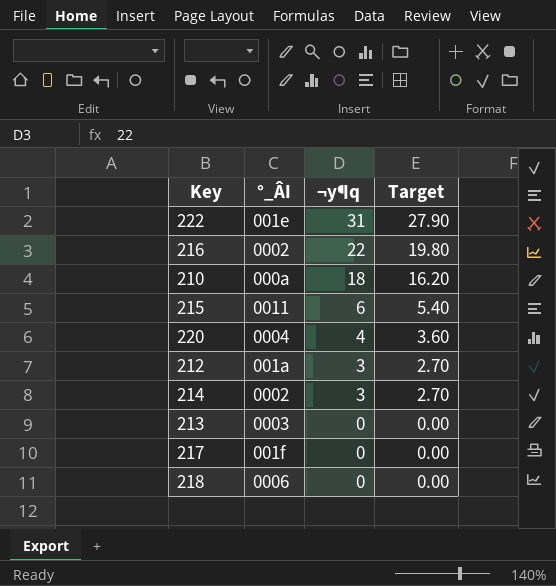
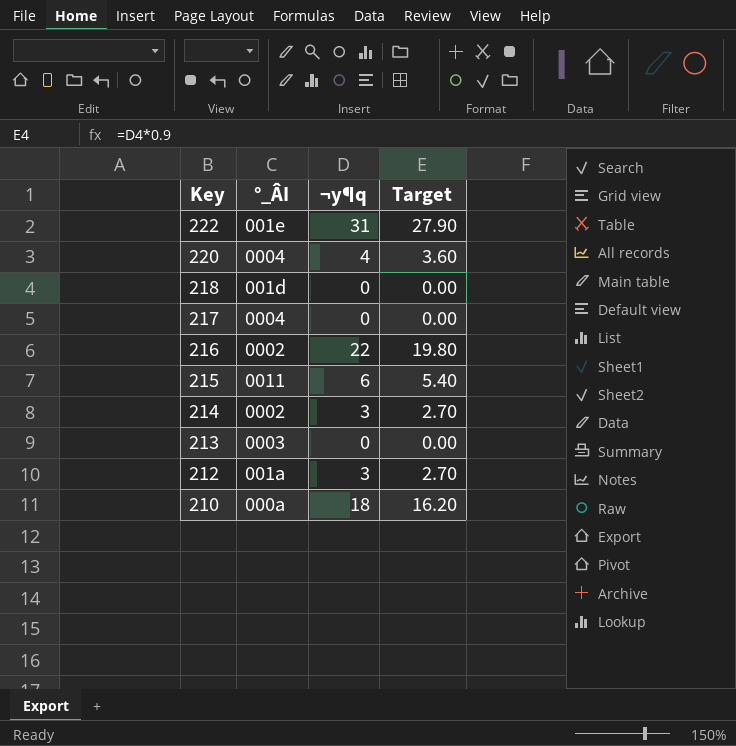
row order: ¬y¶q descending -> Key descending
218 | °_ÂI: 0006 -> 001d
217 | °_ÂI: 001f -> 0004

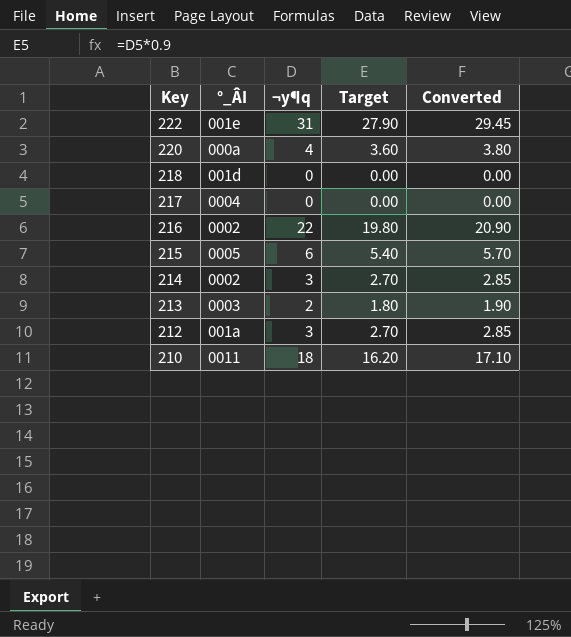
column Converted | formula: none -> [¬y¶q] * 0.95
220 | °_ÂI: 0004 -> 000a
215 | °_ÂI: 0011 -> 0005
213 | ¬y¶q: 0 -> 2
213 | Target: 0.00 -> 1.80
210 | °_ÂI: 000a -> 0011

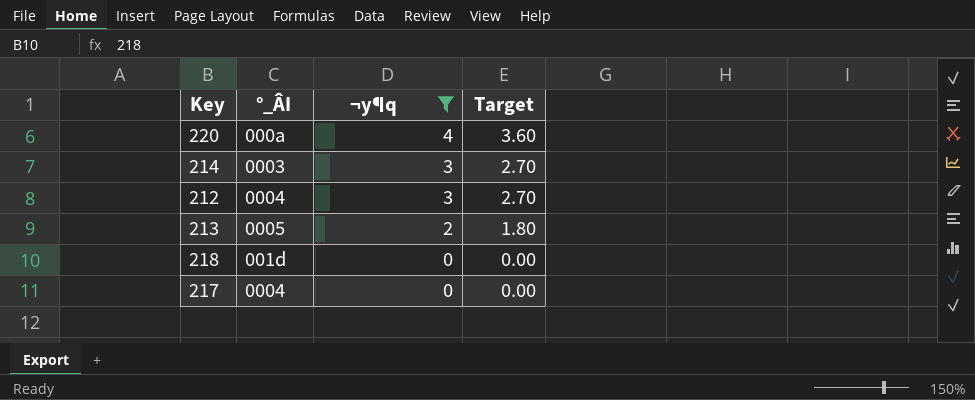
filter: none -> ¬y¶q <= 4
row order: Key descending -> ¬y¶q descending
column Converted | formula: [¬y¶q] * 0.95 -> none
214 | °_ÂI: 0002 -> 0003
212 | °_ÂI: 001a -> 0004
213 | °_ÂI: 0003 -> 0005

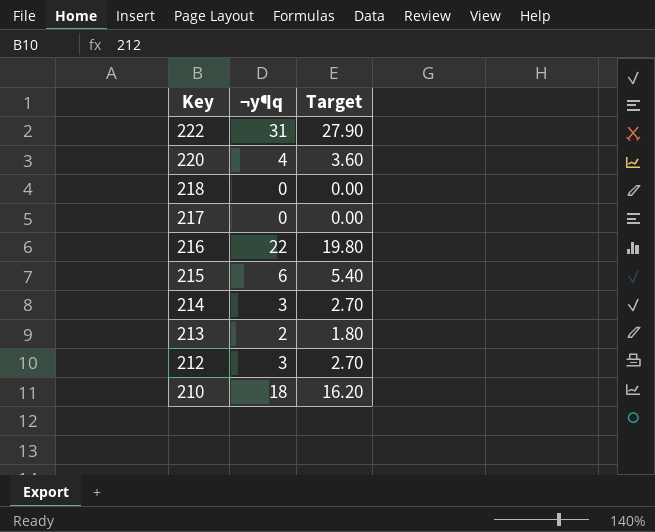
filter: ¬y¶q <= 4 -> none
row order: ¬y¶q descending -> Key descending
column °_ÂI | position: 2 -> none

